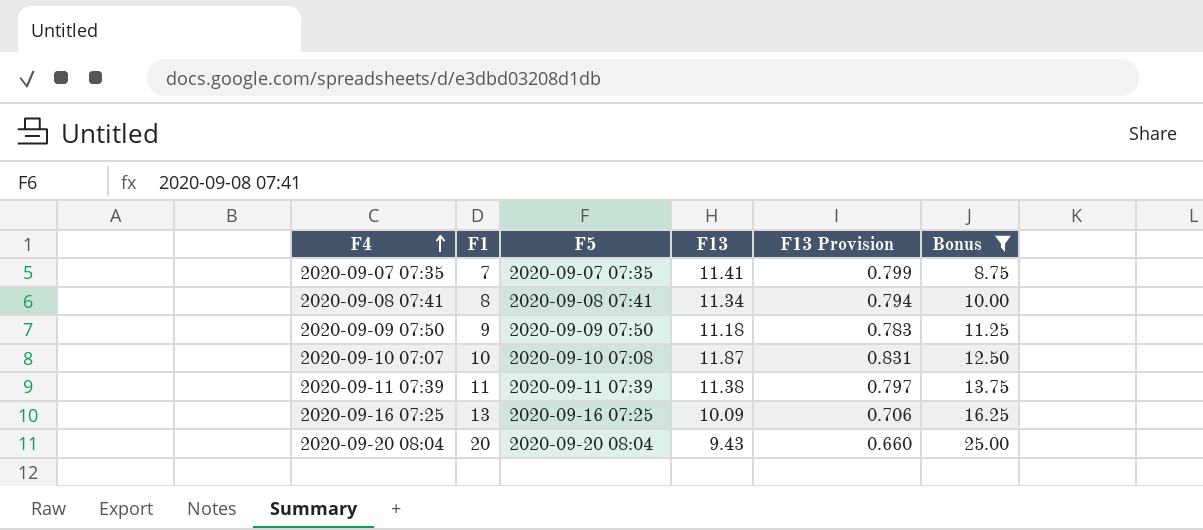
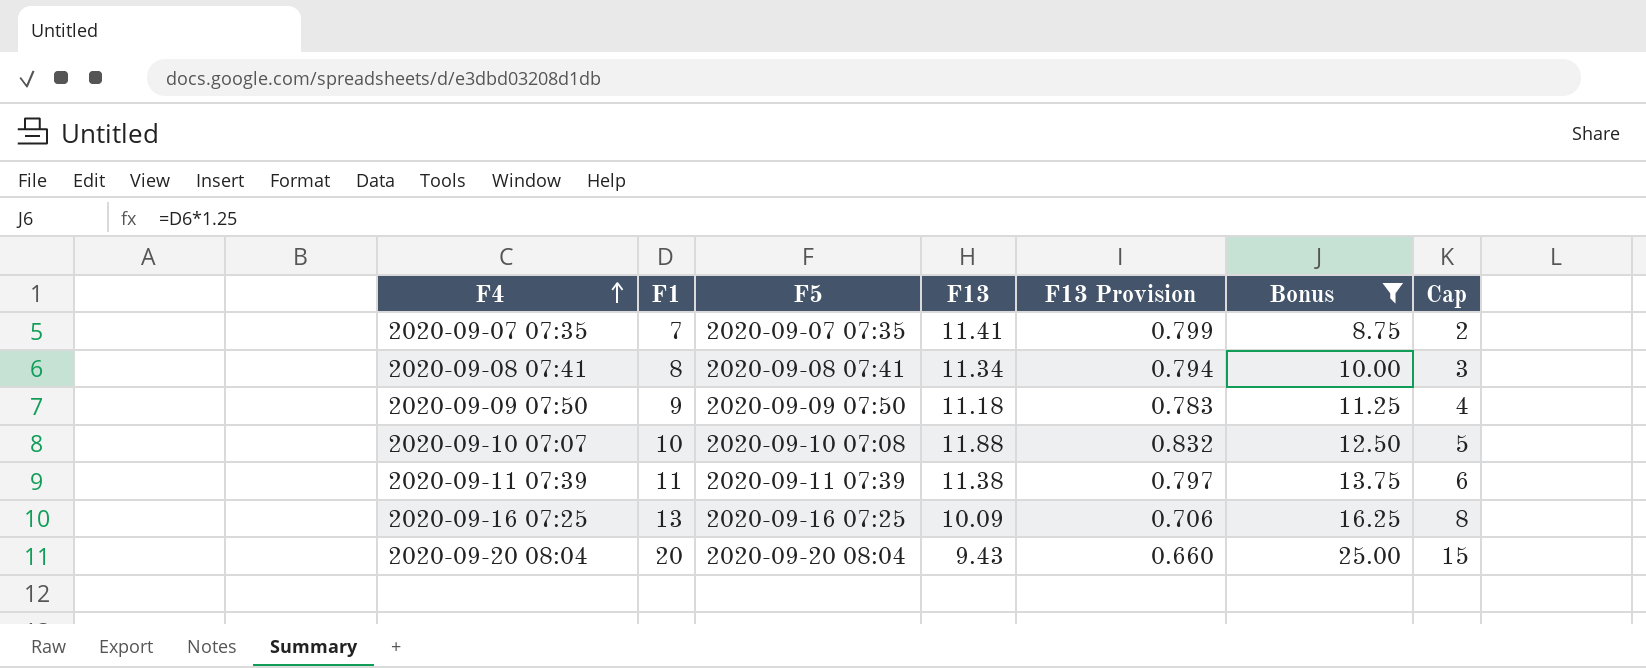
column Cap | formula: none -> [F1] - 5
2020-09-10 07:07 | F13: 11.87 -> 11.88
2020-09-10 07:07 | F13 Provision: 0.831 -> 0.832

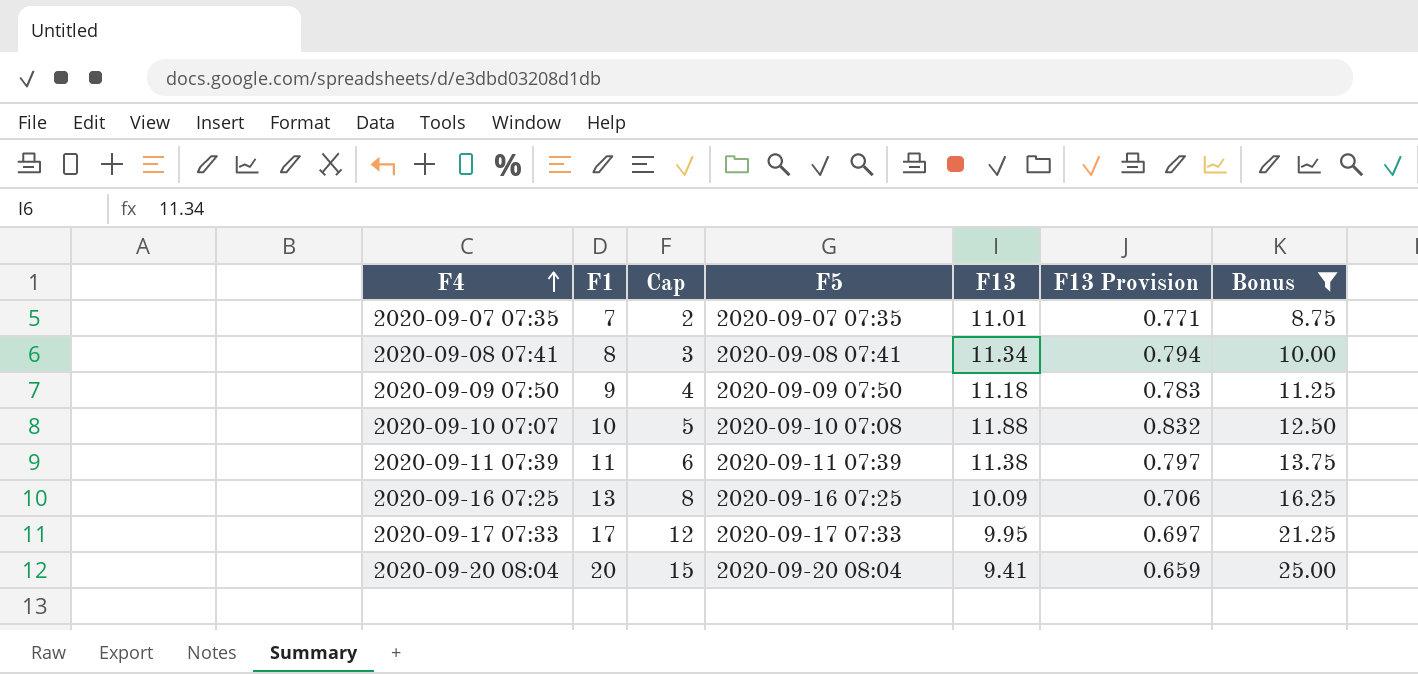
column Cap | position: 7 -> 3
2020-09-07 07:35 | F13: 11.41 -> 11.01
2020-09-07 07:35 | F13 Provision: 0.799 -> 0.771
row 2020-09-17 07:33: none -> 17 | 12 | 2020-09-17 07:33 | 9.95 | 0.697 | 21.25
2020-09-20 08:04 | F13: 9.43 -> 9.41
2020-09-20 08:04 | F13 Provision: 0.660 -> 0.659

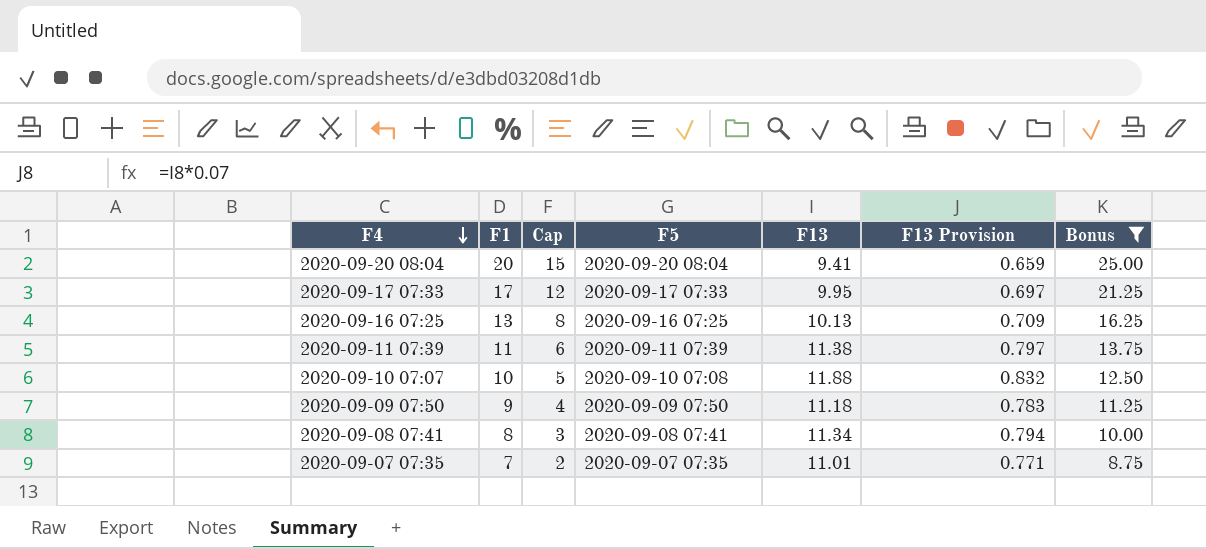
row order: F4 ascending -> F4 descending
2020-09-16 07:25 | F13: 10.09 -> 10.13
2020-09-16 07:25 | F13 Provision: 0.706 -> 0.709

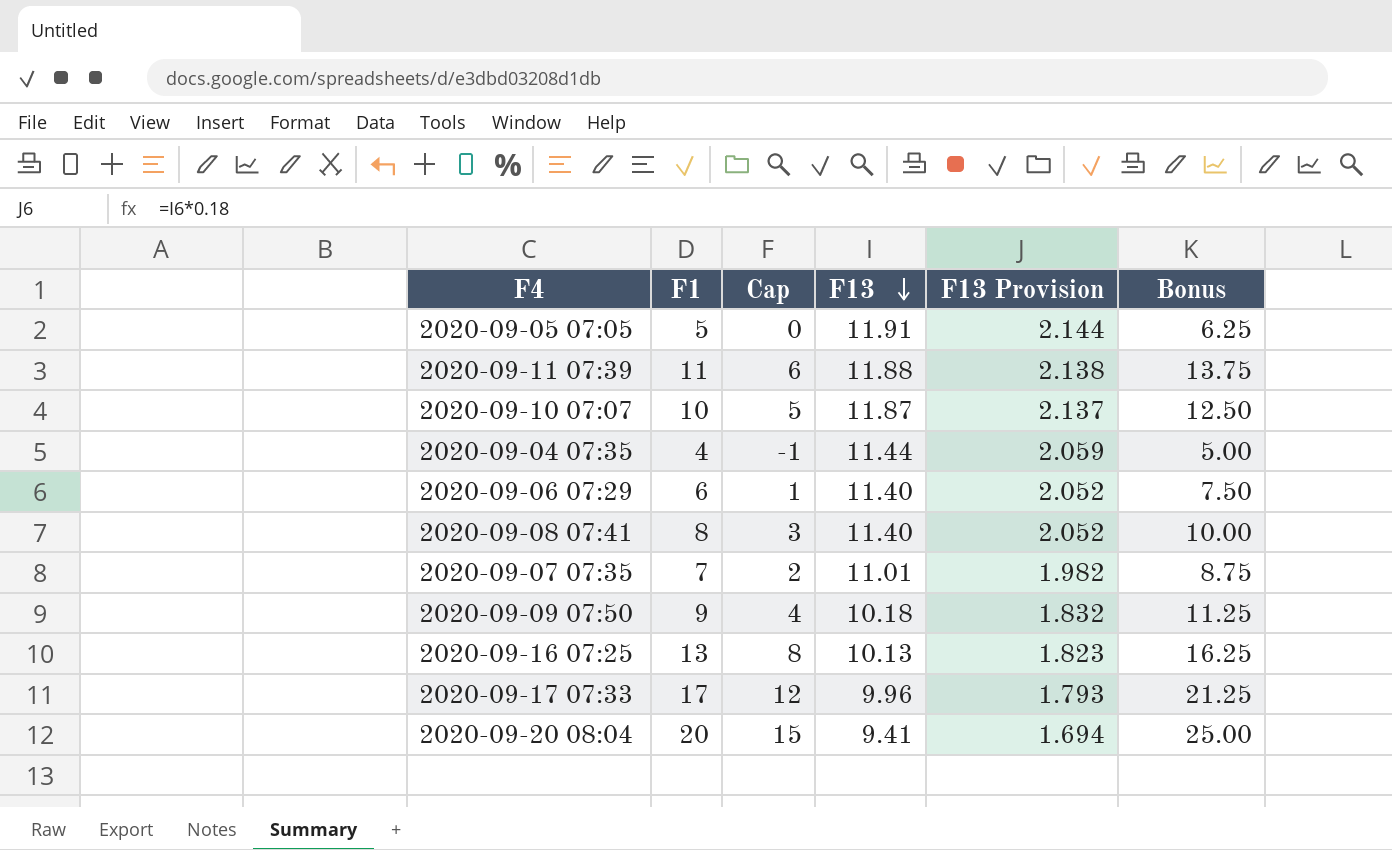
filter: Bonus >= 8.75 -> none
row order: F4 descending -> F13 descending
column F5 | position: 4 -> none
column F13 Provision | formula: [F13] * 0.07 -> [F13] * 0.18
2020-09-11 07:39 | F13: 11.38 -> 11.88
2020-09-10 07:07 | F13: 11.88 -> 11.87
2020-09-08 07:41 | F13: 11.34 -> 11.40
2020-09-09 07:50 | F13: 11.18 -> 10.18
2020-09-17 07:33 | F13: 9.95 -> 9.96

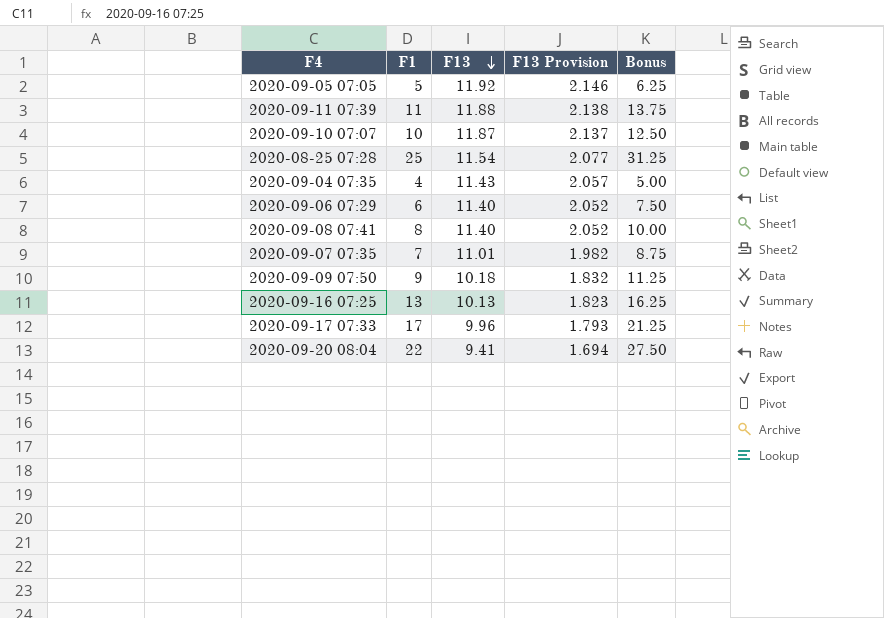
column Cap | formula: [F1] - 5 -> none
2020-09-05 07:05 | F13: 11.91 -> 11.92
2020-09-05 07:05 | F13 Provision: 2.144 -> 2.146
row 2020-08-25 07:28: none -> 25 | 11.54 | 2.077 | 31.25
2020-09-04 07:35 | F13: 11.44 -> 11.43
2020-09-04 07:35 | F13 Provision: 2.059 -> 2.057
2020-09-20 08:04 | F1: 20 -> 22
2020-09-20 08:04 | Bonus: 25.00 -> 27.50

